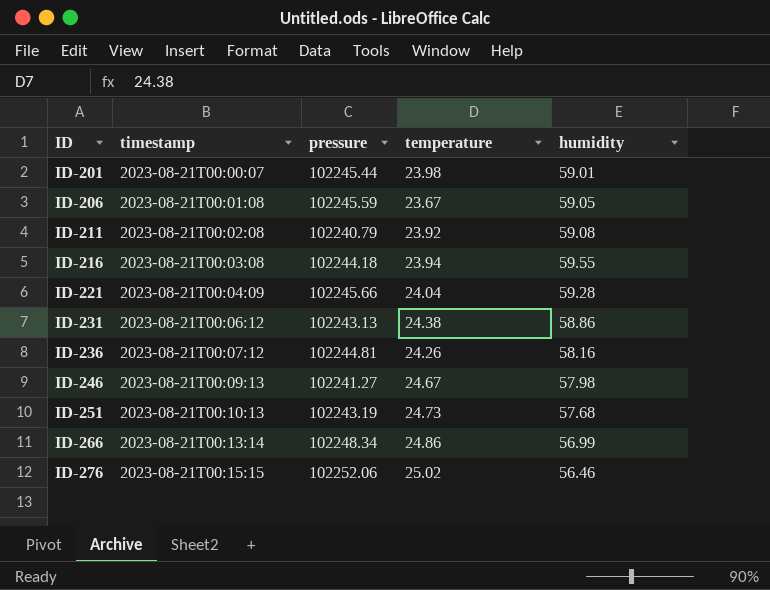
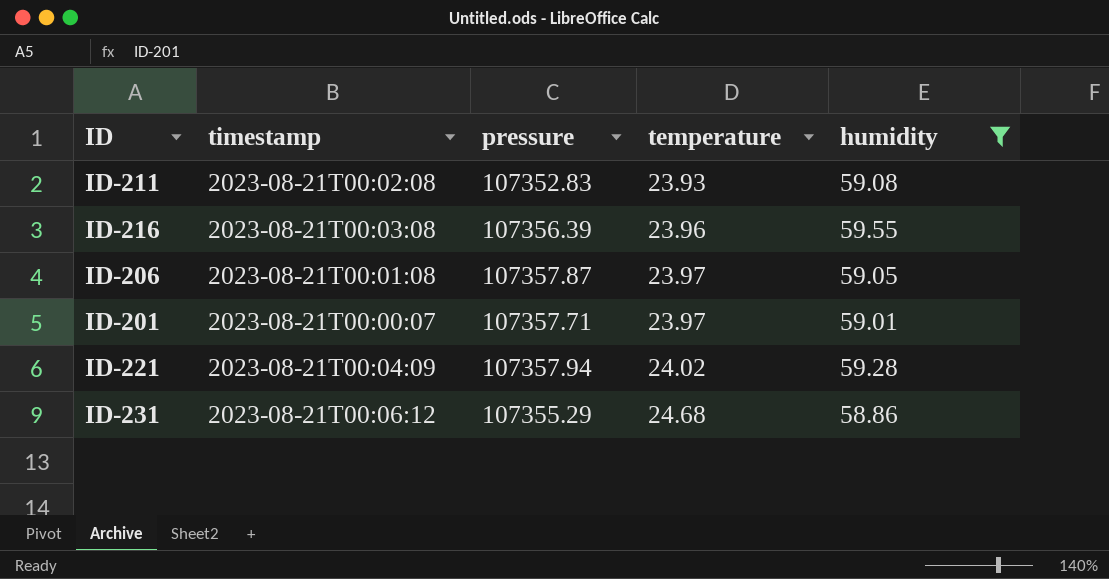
filter: none -> humidity >= 58.86
row order: ID ascending -> temperature ascending
ID-211 | pressure: 102240.79 -> 107352.83
ID-211 | temperature: 23.92 -> 23.93
ID-216 | pressure: 102244.18 -> 107356.39
ID-216 | temperature: 23.94 -> 23.96
ID-206 | pressure: 102245.59 -> 107357.87
ID-206 | temperature: 23.67 -> 23.97
ID-201 | pressure: 102245.44 -> 107357.71
ID-201 | temperature: 23.98 -> 23.97
ID-221 | pressure: 102245.66 -> 107357.94
ID-221 | temperature: 24.04 -> 24.02
ID-231 | pressure: 102243.13 -> 107355.29
ID-231 | temperature: 24.38 -> 24.68

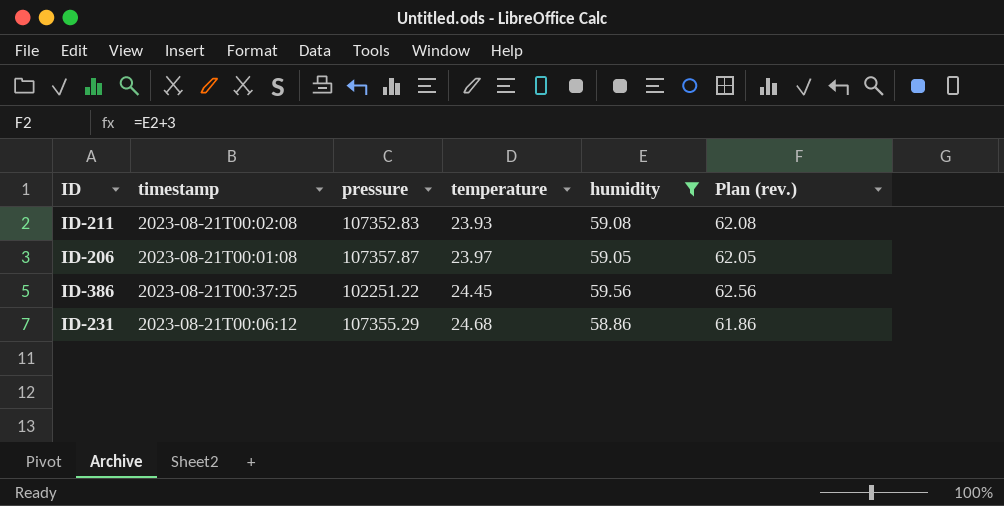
column Plan (rev.) | formula: none -> [humidity] + 3
row ID-216: 2023-08-21T00:03:08 | 107356.39 | 23.96 | 59.55 -> none
row ID-201: 2023-08-21T00:00:07 | 107357.71 | 23.97 | 59.01 -> none
row ID-221: 2023-08-21T00:04:09 | 107357.94 | 24.02 | 59.28 -> none
row ID-386: none -> 2023-08-21T00:37:25 | 102251.22 | 24.45 | 59.56 | 62.56

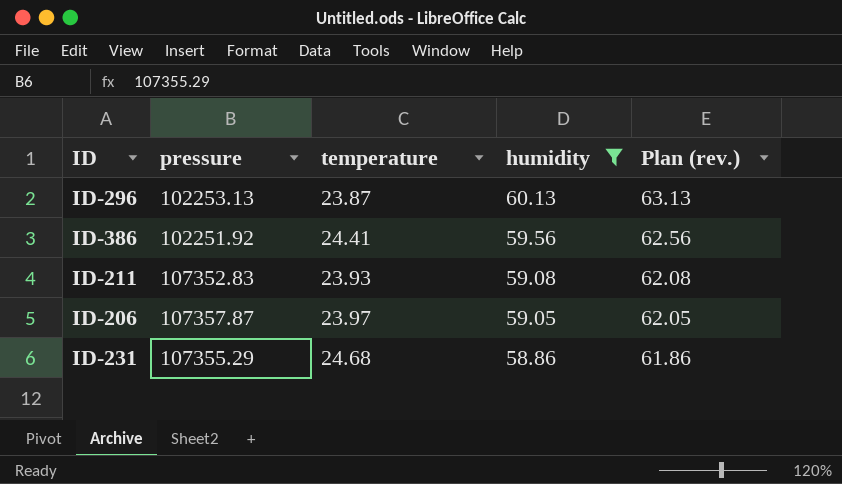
row order: temperature ascending -> humidity descending
column timestamp | position: 2 -> none
row ID-296: none -> 102253.13 | 23.87 | 60.13 | 63.13
ID-386 | pressure: 102251.22 -> 102251.92
ID-386 | temperature: 24.45 -> 24.41

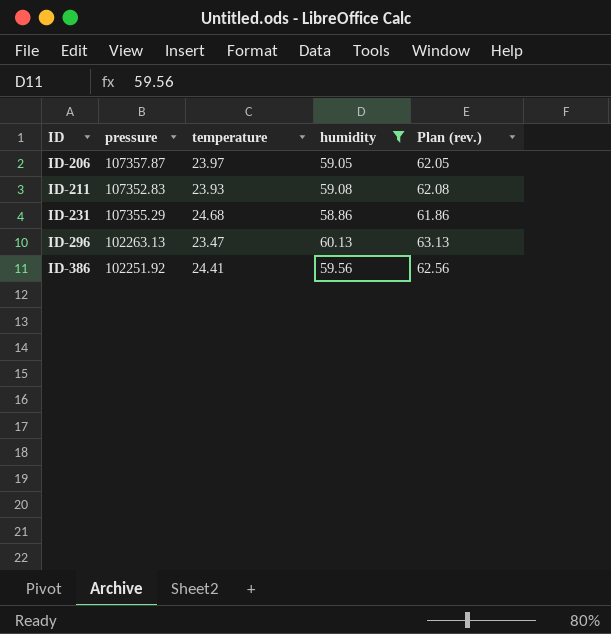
row order: humidity descending -> ID ascending
ID-296 | pressure: 102253.13 -> 102263.13
ID-296 | temperature: 23.87 -> 23.47

